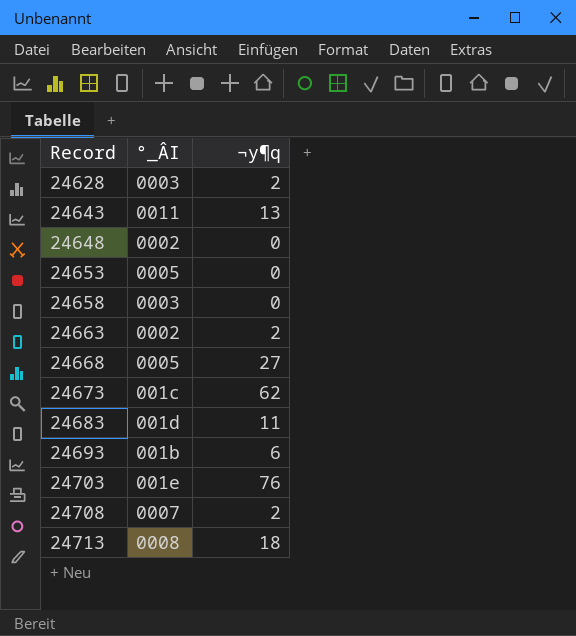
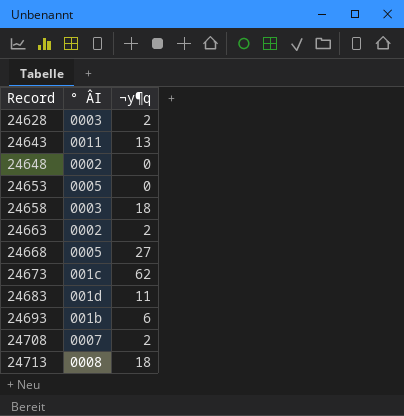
column name: °_ÂI -> ° ÂI
row 24703: 001e | 76 -> none
24658 | ¬y¶q: 0 -> 18

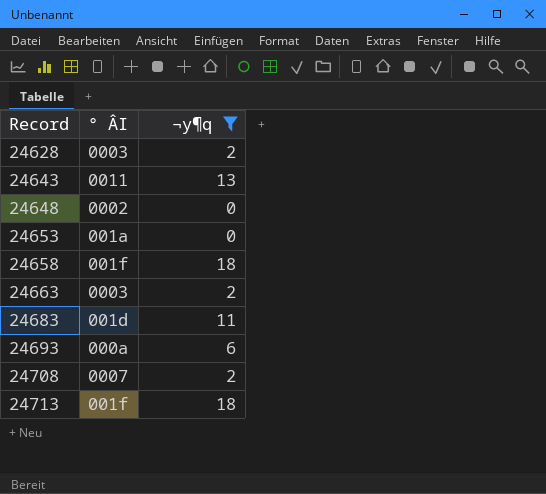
filter: none -> ¬y¶q <= 18
24653 | ° ÂI: 0005 -> 001a
24658 | ° ÂI: 0003 -> 001f
24663 | ° ÂI: 0002 -> 0003
24693 | ° ÂI: 001b -> 000a
24713 | ° ÂI: 0008 -> 001f

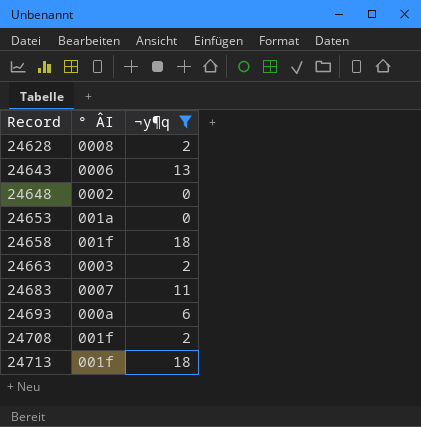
24628 | ° ÂI: 0003 -> 0008
24643 | ° ÂI: 0011 -> 0006
24683 | ° ÂI: 001d -> 0007
24708 | ° ÂI: 0007 -> 001f

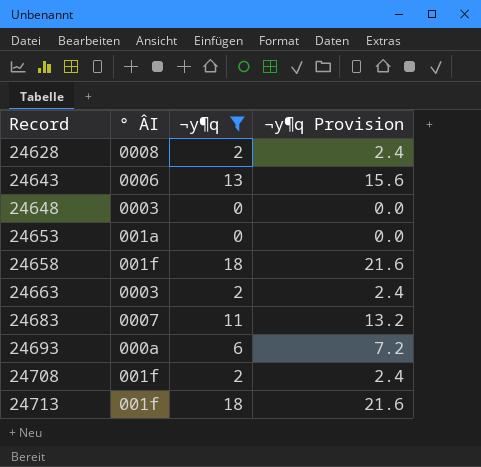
column ¬y¶q Provision | formula: none -> [¬y¶q] * 1.2
24648 | ° ÂI: 0002 -> 0003

